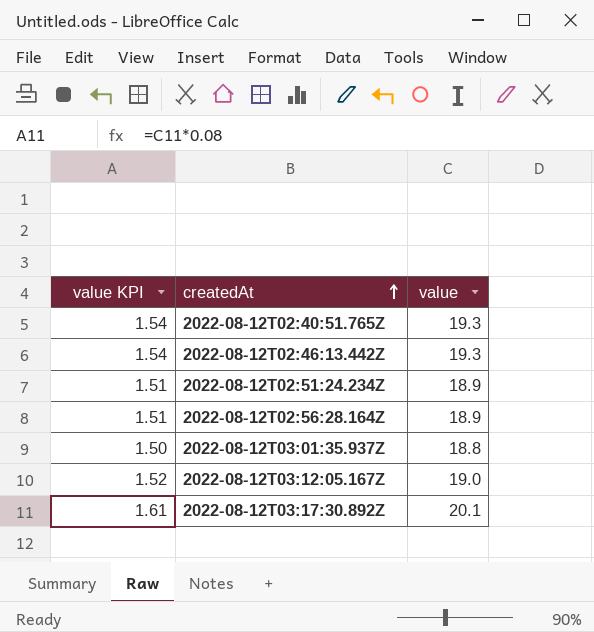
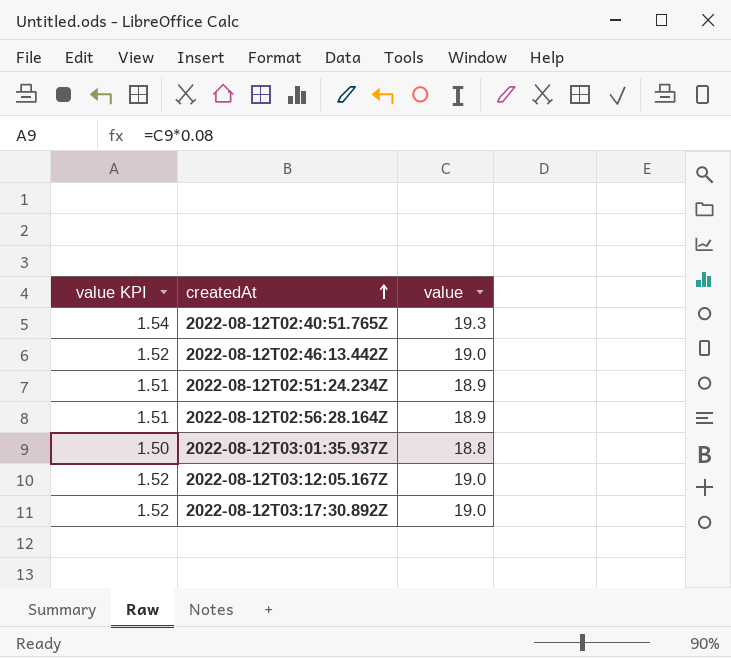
2022-08-12T02:46:13.442Z | value KPI: 1.54 -> 1.52
2022-08-12T02:46:13.442Z | value: 19.3 -> 19.0
2022-08-12T03:17:30.892Z | value KPI: 1.61 -> 1.52
2022-08-12T03:17:30.892Z | value: 20.1 -> 19.0

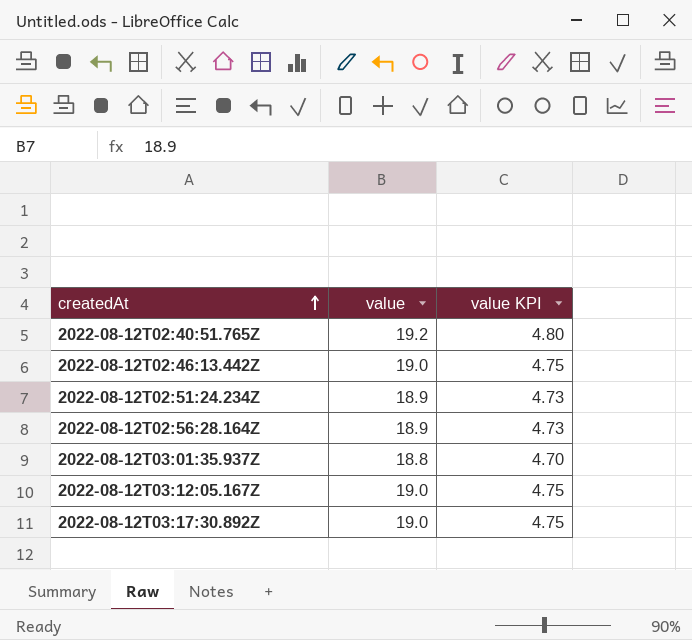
column value KPI | formula: [value] * 0.08 -> [value] * 0.25
column value KPI | position: 1 -> 3
2022-08-12T02:40:51.765Z | value: 19.3 -> 19.2

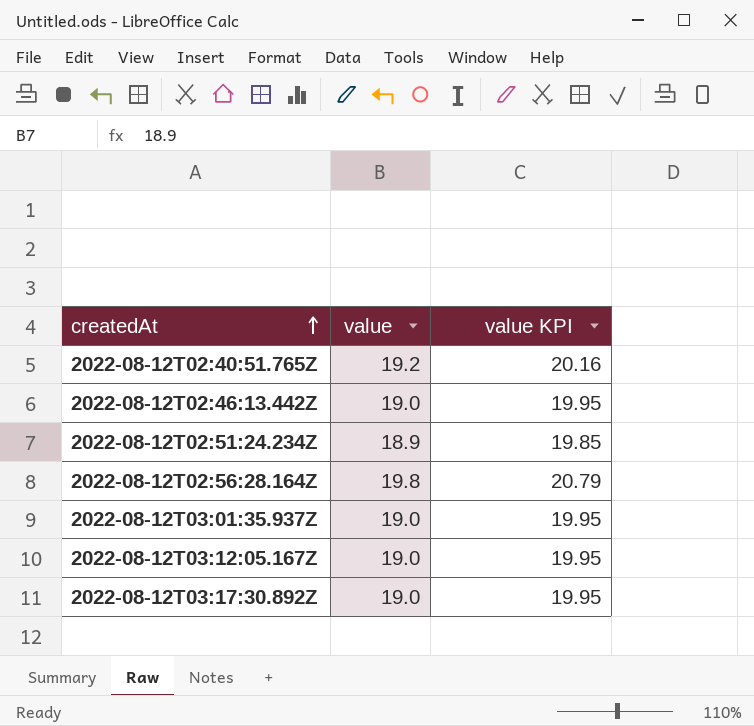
column value KPI | formula: [value] * 0.25 -> [value] * 1.05
2022-08-12T02:56:28.164Z | value: 18.9 -> 19.8
2022-08-12T03:01:35.937Z | value: 18.8 -> 19.0

